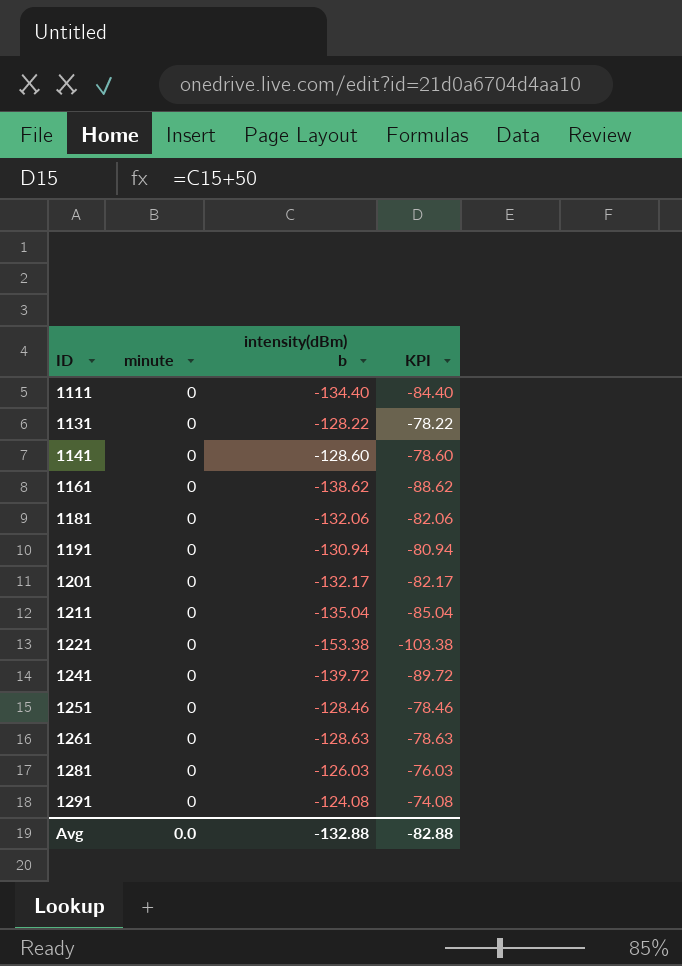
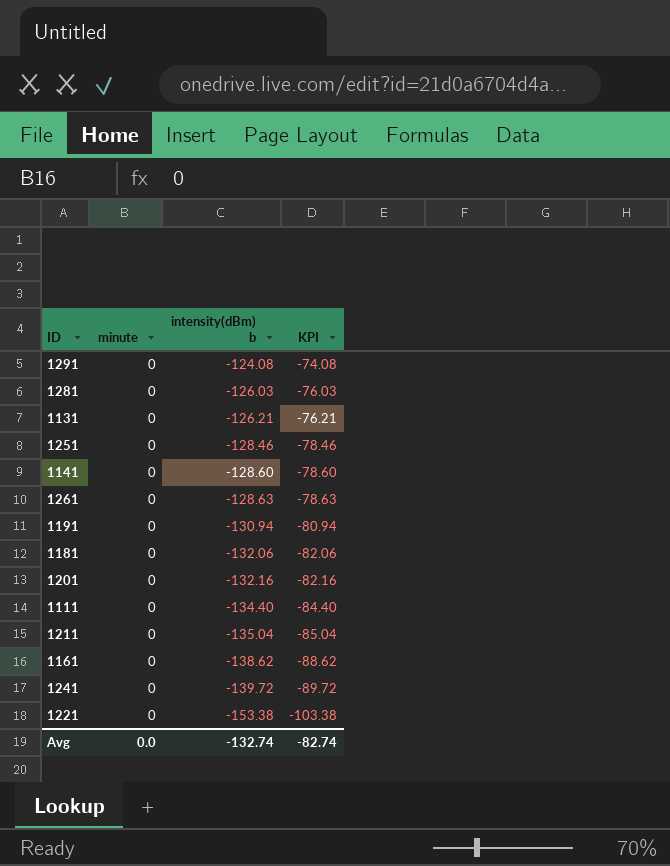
row order: ID ascending -> intensity(dBm) b descending
1131 | intensity(dBm) b: -128.22 -> -126.21
1131 | KPI: -78.22 -> -76.21
1201 | intensity(dBm) b: -132.17 -> -132.16
1201 | KPI: -82.17 -> -82.16
Avg | intensity(dBm) b: -132.88 -> -132.74
Avg | KPI: -82.88 -> -82.74

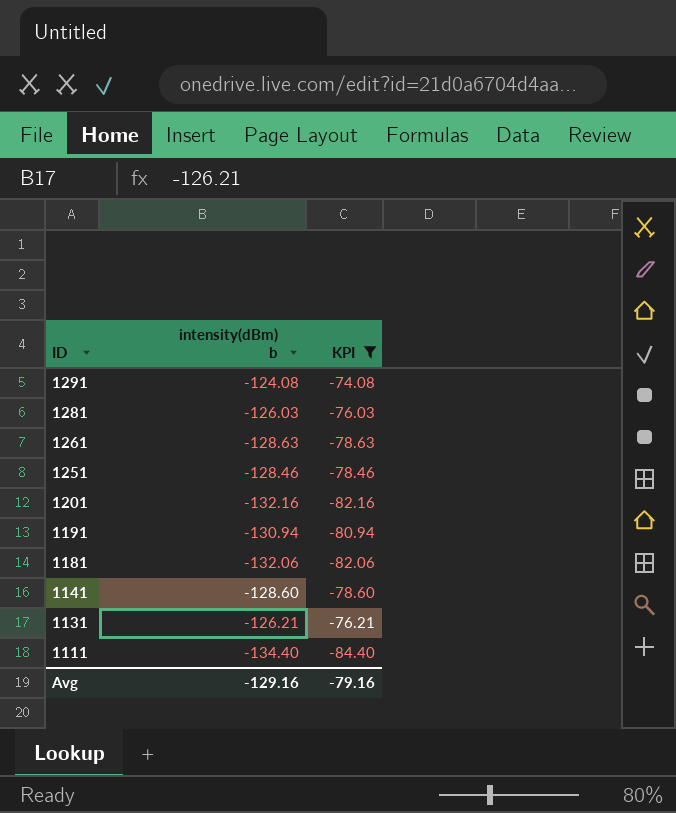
filter: none -> KPI >= -84.40
row order: intensity(dBm) b descending -> ID descending
column minute | position: 2 -> none
Avg | intensity(dBm) b: -132.74 -> -129.16
Avg | KPI: -82.74 -> -79.16

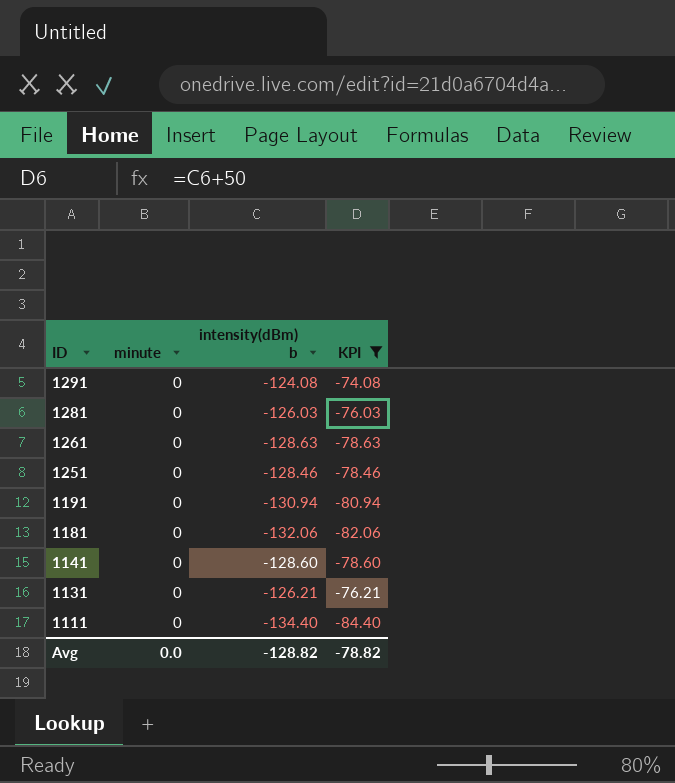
column minute | position: none -> 2
row 1201: -132.16 | -82.16 -> none
Avg | intensity(dBm) b: -129.16 -> -128.82
Avg | KPI: -79.16 -> -78.82

